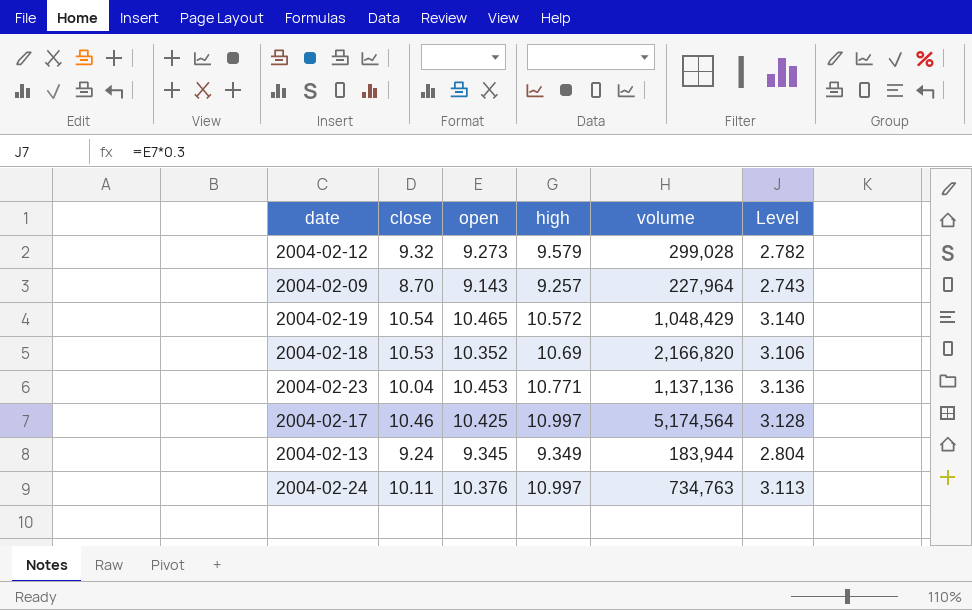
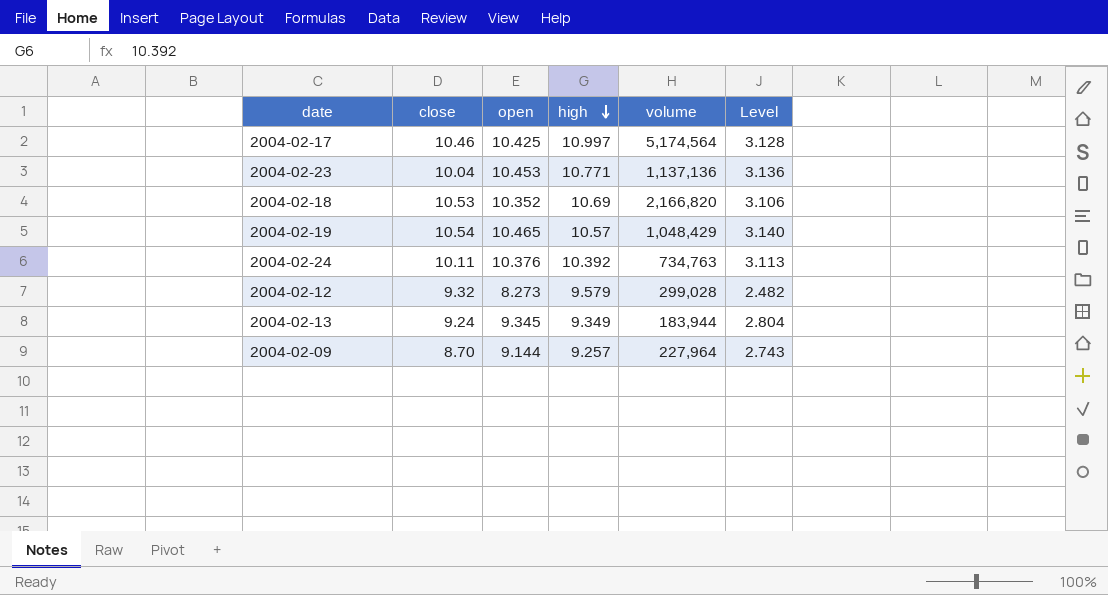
row order: none -> high descending
2004-02-19 | high: 10.572 -> 10.57
2004-02-24 | high: 10.997 -> 10.392
2004-02-12 | open: 9.273 -> 8.273
2004-02-12 | Level: 2.782 -> 2.482
2004-02-09 | open: 9.143 -> 9.144

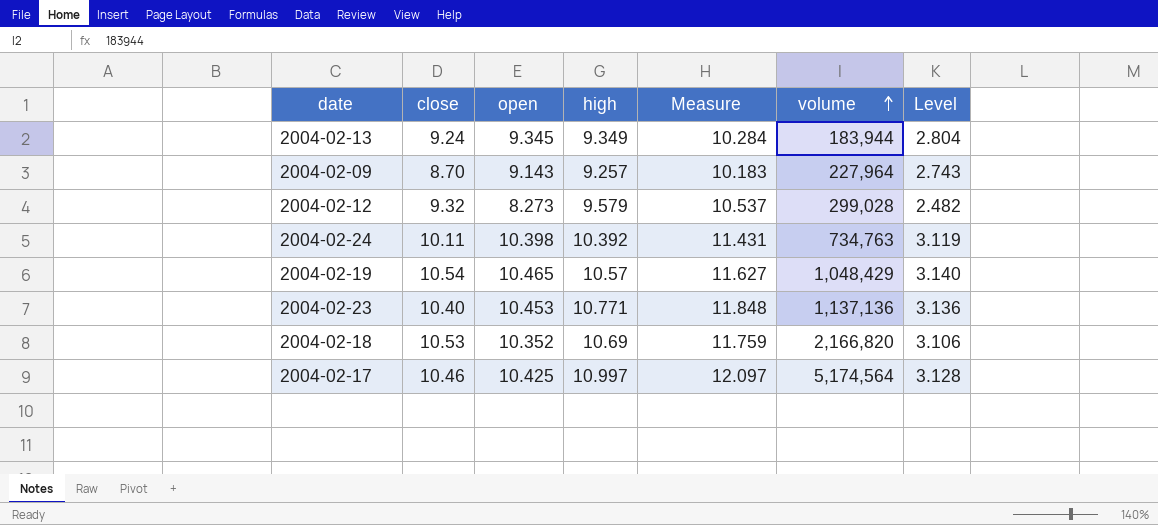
row order: high descending -> volume ascending
column Measure | formula: none -> [high] * 1.1
2004-02-09 | open: 9.144 -> 9.143
2004-02-24 | open: 10.376 -> 10.398
2004-02-24 | Level: 3.113 -> 3.119
2004-02-23 | close: 10.04 -> 10.40

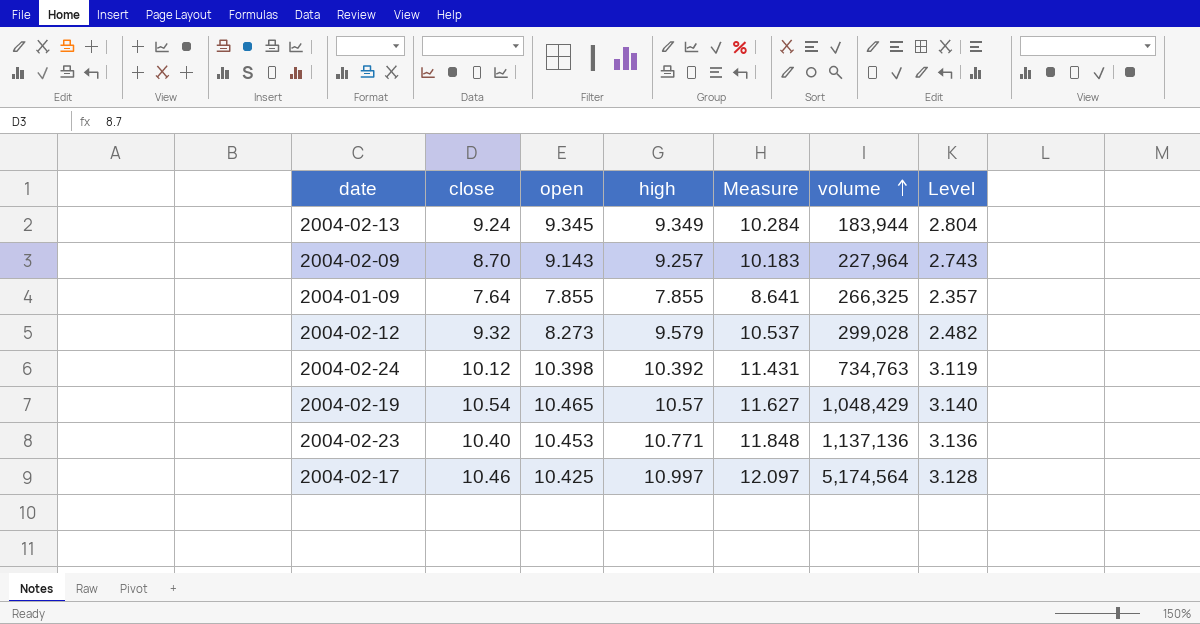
row 2004-02-18: 10.53 | 10.352 | 10.69 | 11.759 | 2,166,820 | 3.106 -> none
row 2004-01-09: none -> 7.64 | 7.855 | 7.855 | 8.641 | 266,325 | 2.357
2004-02-24 | close: 10.11 -> 10.12

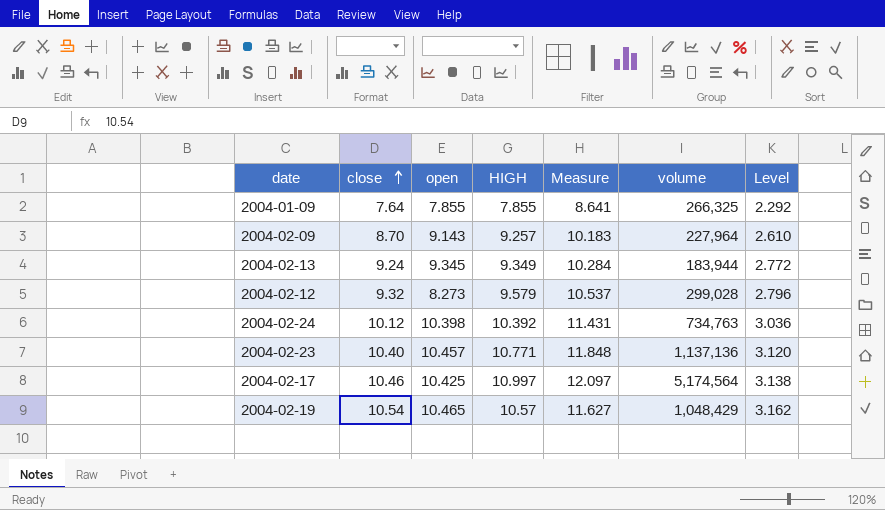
row order: volume ascending -> close ascending
column name: high -> HIGH
column Level | formula: [open] * 0.3 -> [close] * 0.3
2004-02-23 | open: 10.453 -> 10.457

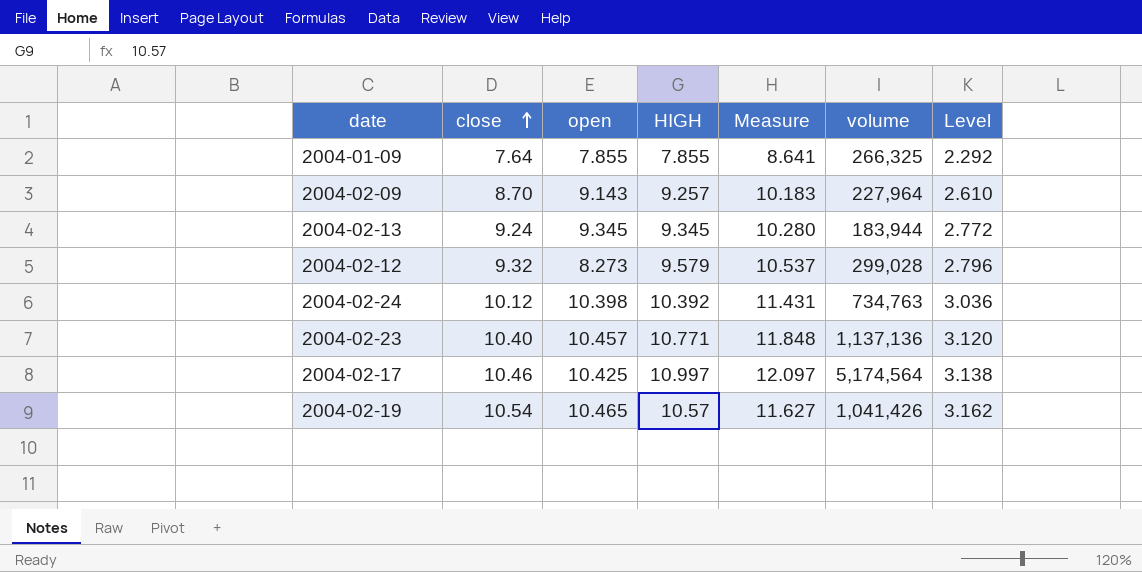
2004-02-13 | HIGH: 9.349 -> 9.345
2004-02-13 | Measure: 10.284 -> 10.280
2004-02-19 | volume: 1,048,429 -> 1,041,426

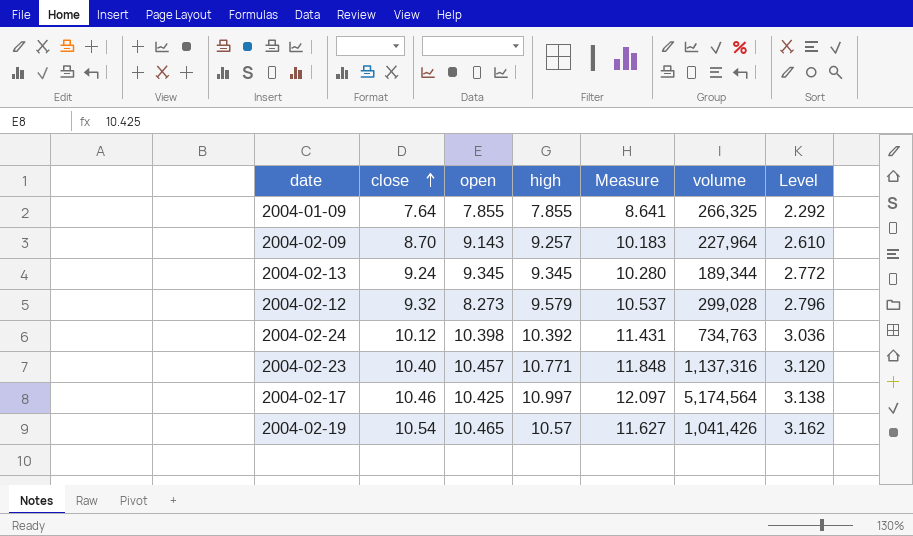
column name: HIGH -> high
2004-02-13 | volume: 183,944 -> 189,344
2004-02-23 | volume: 1,137,136 -> 1,137,316

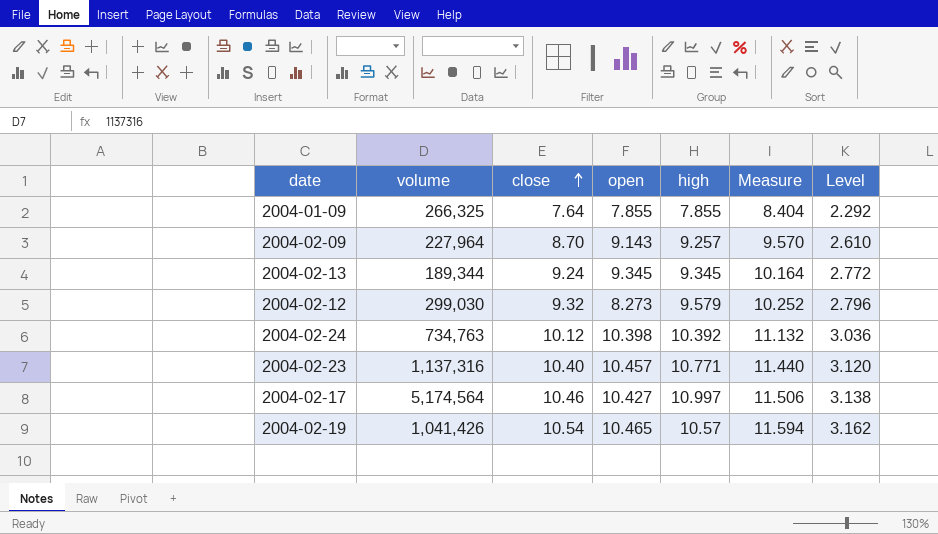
column volume | position: 6 -> 2
column Measure | formula: [high] * 1.1 -> [close] * 1.1
2004-02-12 | volume: 299,028 -> 299,030
2004-02-17 | open: 10.425 -> 10.427

